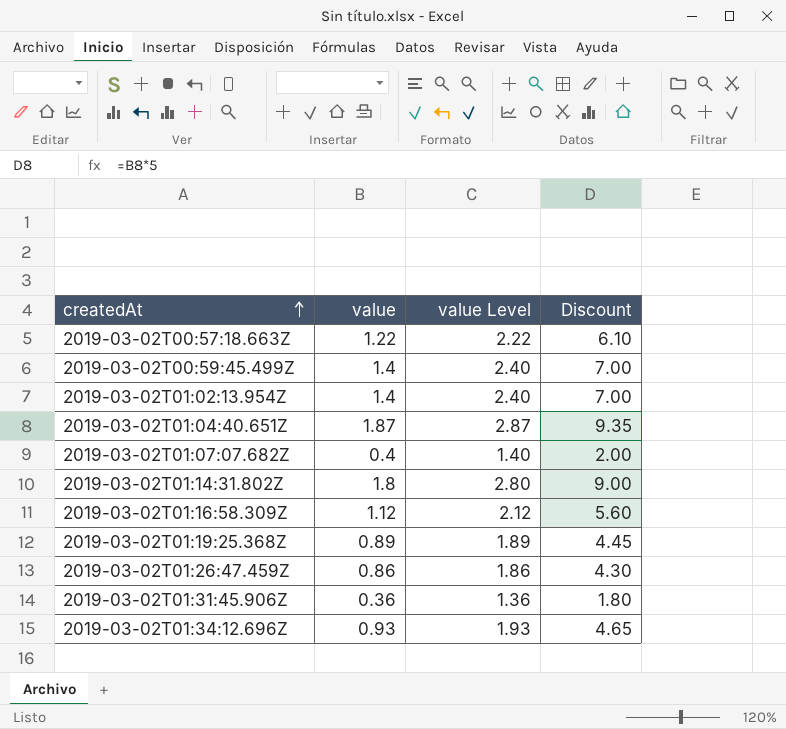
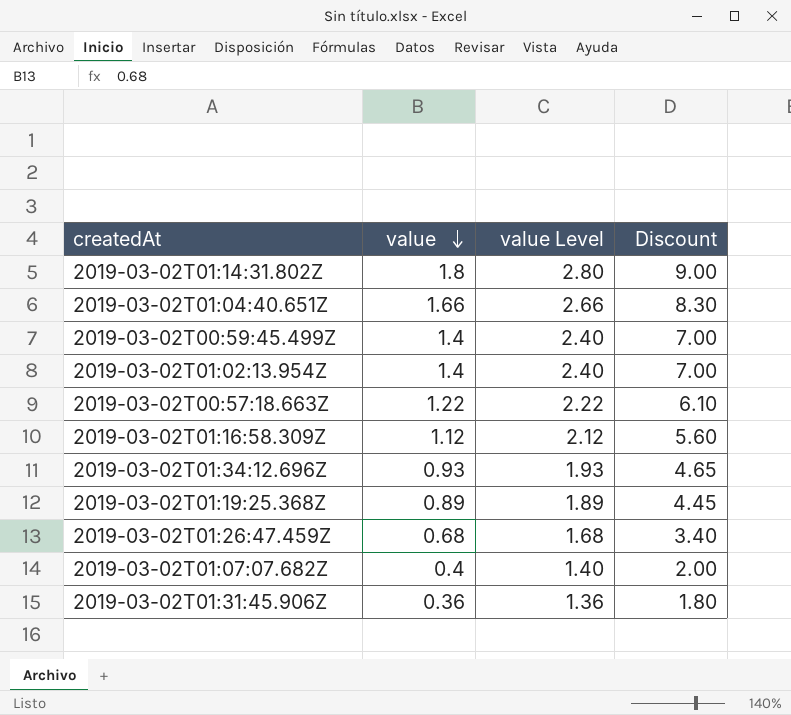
row order: createdAt ascending -> value descending
2019-03-02T01:04:40.651Z | value: 1.87 -> 1.66
2019-03-02T01:04:40.651Z | value Level: 2.87 -> 2.66
2019-03-02T01:04:40.651Z | Discount: 9.35 -> 8.30
2019-03-02T01:26:47.459Z | value: 0.86 -> 0.68
2019-03-02T01:26:47.459Z | value Level: 1.86 -> 1.68
2019-03-02T01:26:47.459Z | Discount: 4.30 -> 3.40

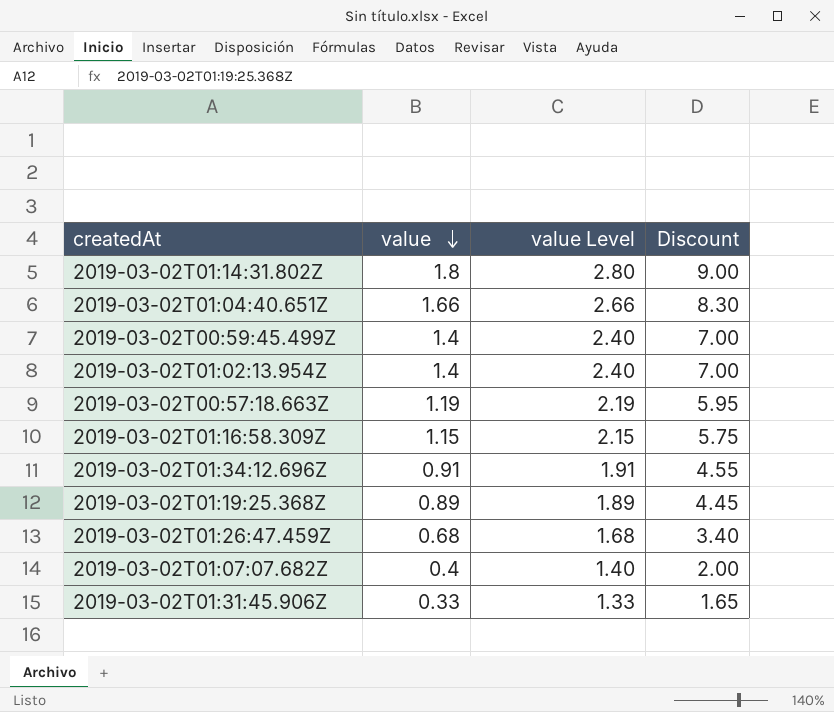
2019-03-02T00:57:18.663Z | value: 1.22 -> 1.19
2019-03-02T00:57:18.663Z | value Level: 2.22 -> 2.19
2019-03-02T00:57:18.663Z | Discount: 6.10 -> 5.95
2019-03-02T01:16:58.309Z | value: 1.12 -> 1.15
2019-03-02T01:16:58.309Z | value Level: 2.12 -> 2.15
2019-03-02T01:16:58.309Z | Discount: 5.60 -> 5.75
2019-03-02T01:34:12.696Z | value: 0.93 -> 0.91
2019-03-02T01:34:12.696Z | value Level: 1.93 -> 1.91
2019-03-02T01:34:12.696Z | Discount: 4.65 -> 4.55
2019-03-02T01:31:45.906Z | value: 0.36 -> 0.33
2019-03-02T01:31:45.906Z | value Level: 1.36 -> 1.33
2019-03-02T01:31:45.906Z | Discount: 1.80 -> 1.65

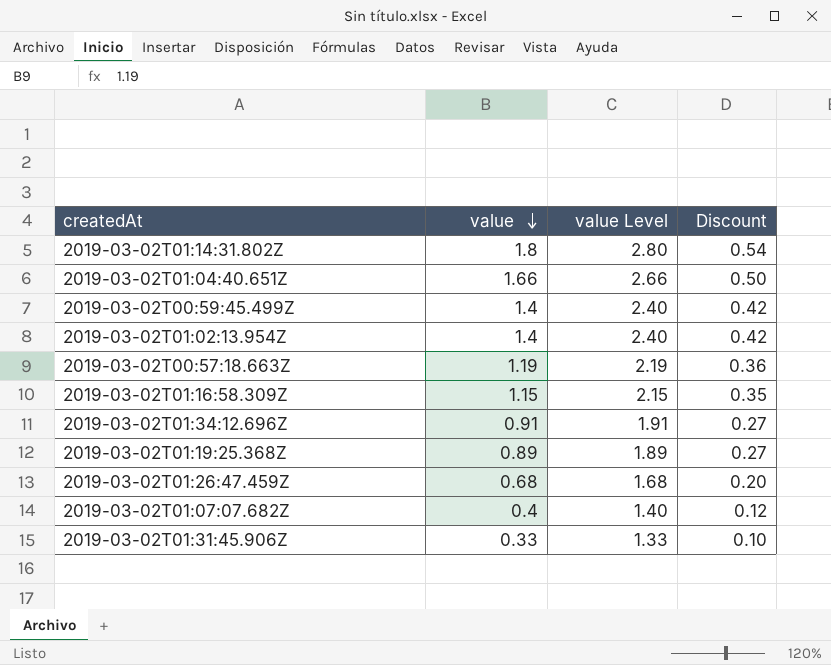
column Discount | formula: [value] * 5 -> [value] * 0.3

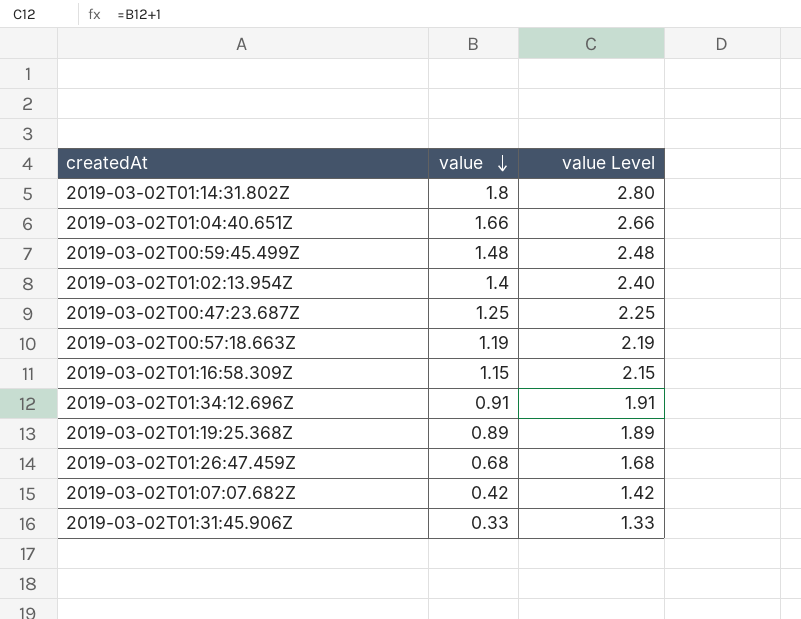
column Discount | formula: [value] * 0.3 -> none
2019-03-02T00:59:45.499Z | value: 1.4 -> 1.48
2019-03-02T00:59:45.499Z | value Level: 2.40 -> 2.48
row 2019-03-02T00:47:23.687Z: none -> 1.25 | 2.25
2019-03-02T01:07:07.682Z | value: 0.4 -> 0.42
2019-03-02T01:07:07.682Z | value Level: 1.40 -> 1.42

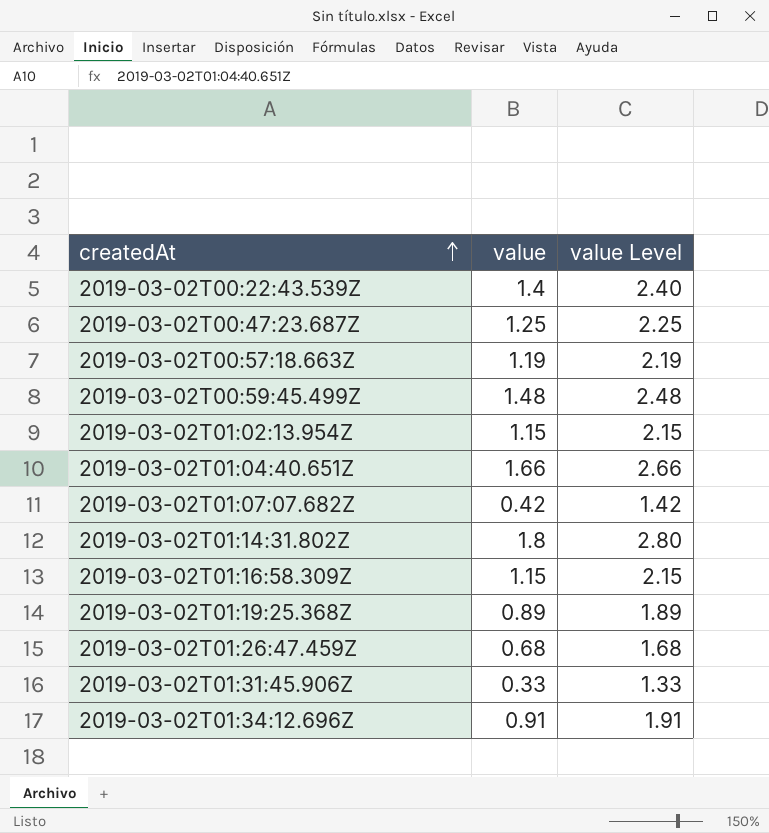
row order: value descending -> createdAt ascending
row 2019-03-02T00:22:43.539Z: none -> 1.4 | 2.40
2019-03-02T01:02:13.954Z | value: 1.4 -> 1.15
2019-03-02T01:02:13.954Z | value Level: 2.40 -> 2.15

